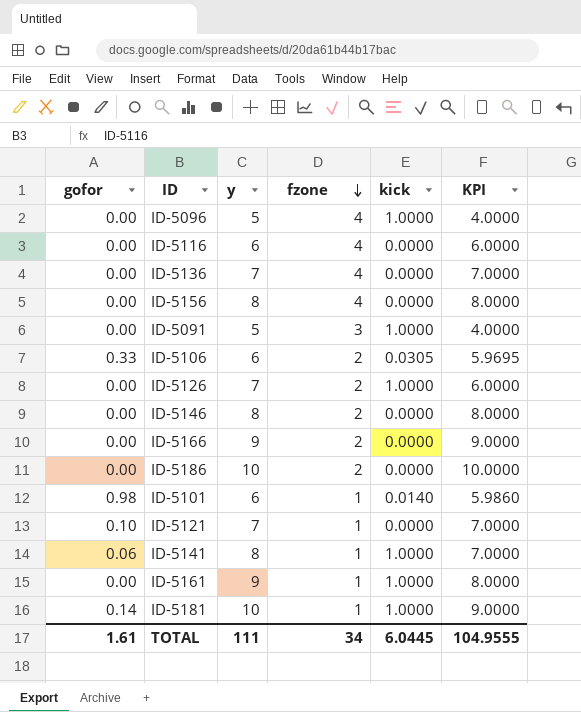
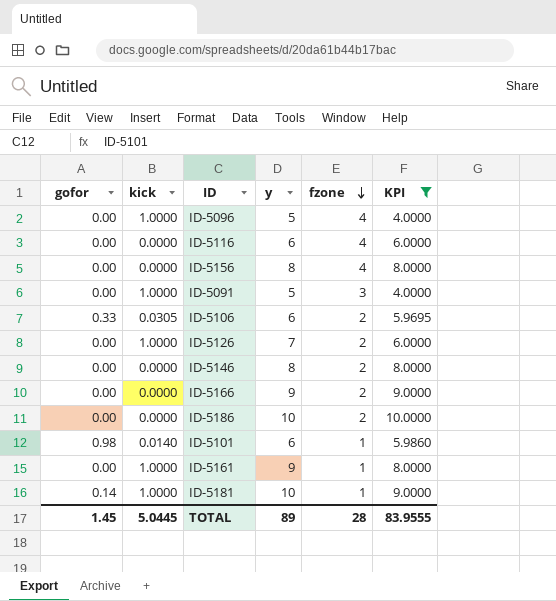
filter: none -> KPI != 7.0000
column kick | position: 5 -> 2
TOTAL | gofor: 1.61 -> 1.45
TOTAL | kick: 6.0445 -> 5.0445
TOTAL | y: 111 -> 89
TOTAL | fzone: 34 -> 28
TOTAL | KPI: 104.9555 -> 83.9555

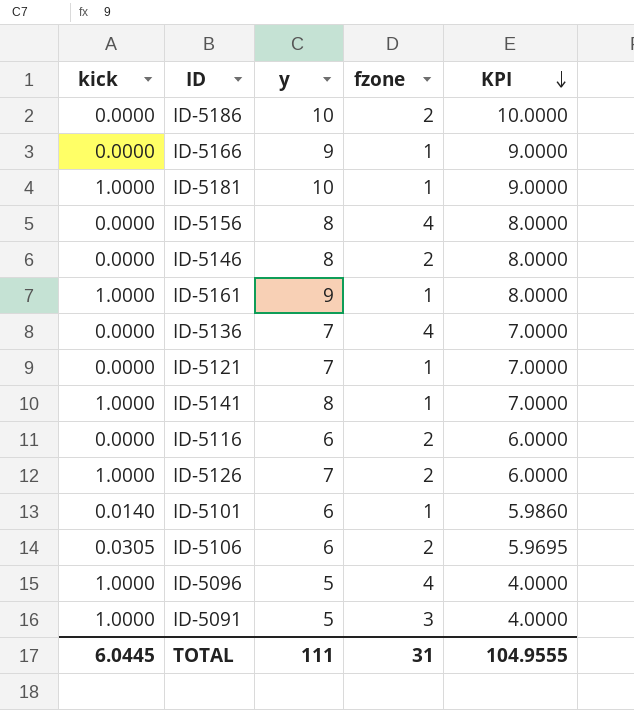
filter: KPI != 7.0000 -> none
row order: fzone descending -> KPI descending
column gofor | position: 1 -> none
ID-5166 | fzone: 2 -> 1
ID-5116 | fzone: 4 -> 2
TOTAL | kick: 5.0445 -> 6.0445
TOTAL | y: 89 -> 111
TOTAL | fzone: 28 -> 31
TOTAL | KPI: 83.9555 -> 104.9555

